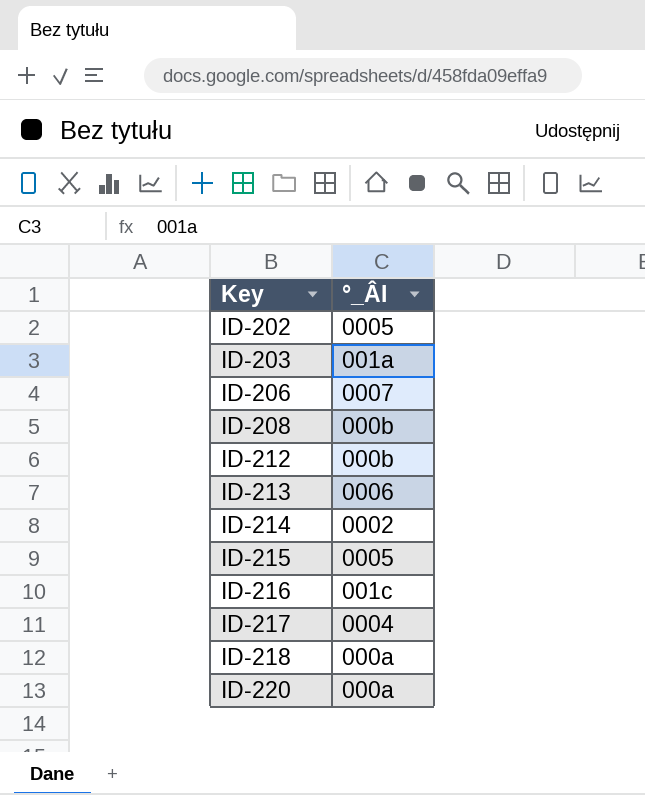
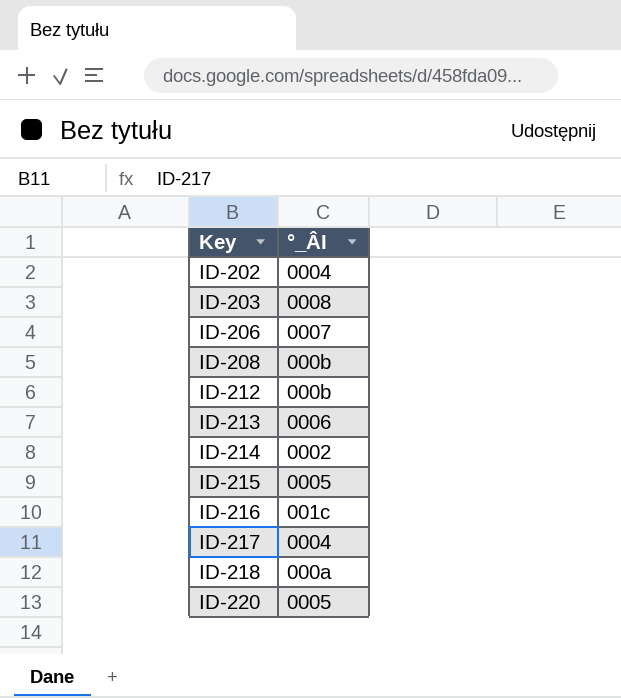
ID-202 | °_ÂI: 0005 -> 0004
ID-203 | °_ÂI: 001a -> 0008
ID-220 | °_ÂI: 000a -> 0005

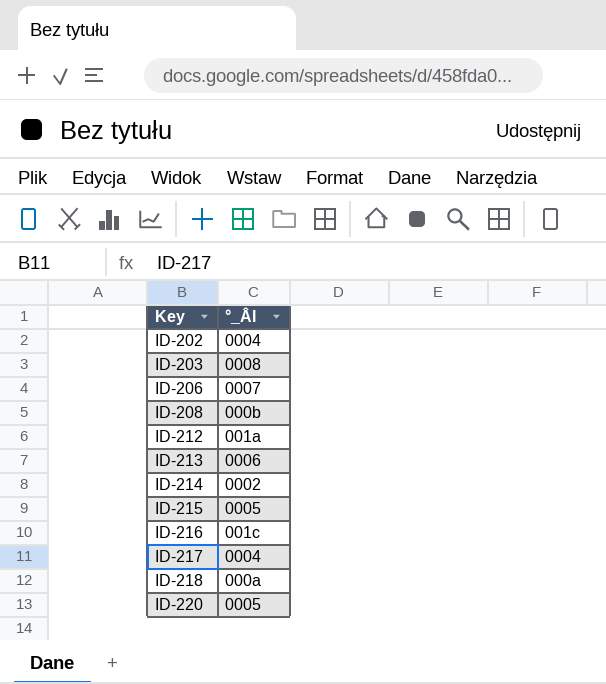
ID-212 | °_ÂI: 000b -> 001a

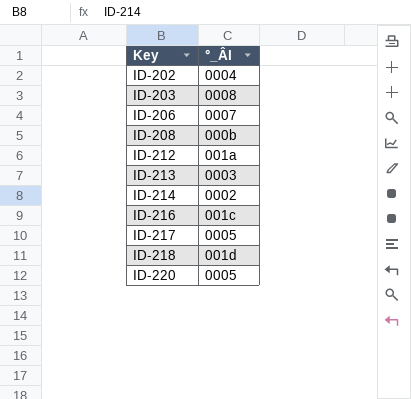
row ID-215: 0005 -> none
ID-213 | °_ÂI: 0006 -> 0003
ID-217 | °_ÂI: 0004 -> 0005
ID-218 | °_ÂI: 000a -> 001d

